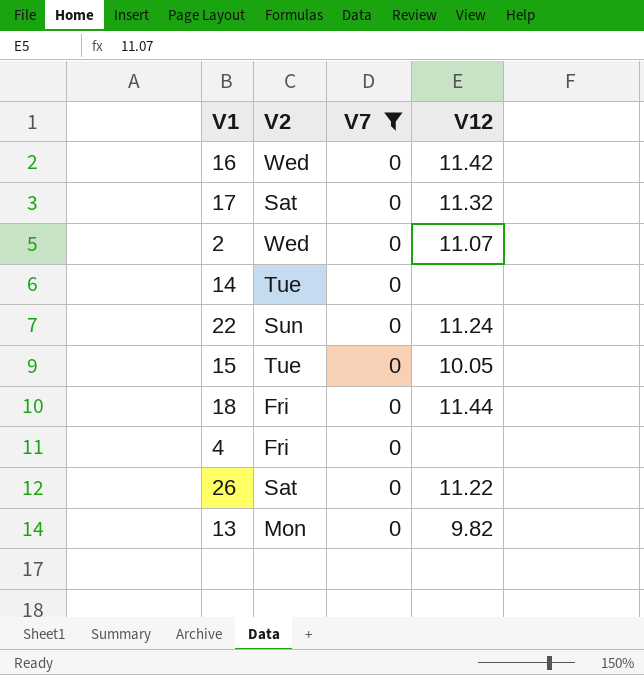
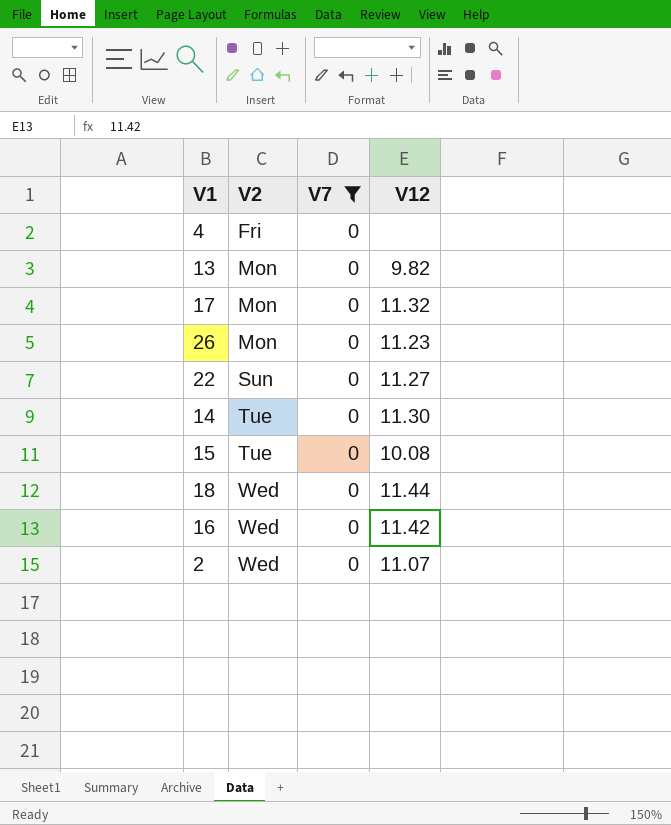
row order: none -> V2 ascending
17 | V2: Sat -> Mon
26 | V2: Sat -> Mon
26 | V12: 11.22 -> 11.23
22 | V12: 11.24 -> 11.27
14 | V12: none -> 11.30
15 | V12: 10.05 -> 10.08
18 | V2: Fri -> Wed

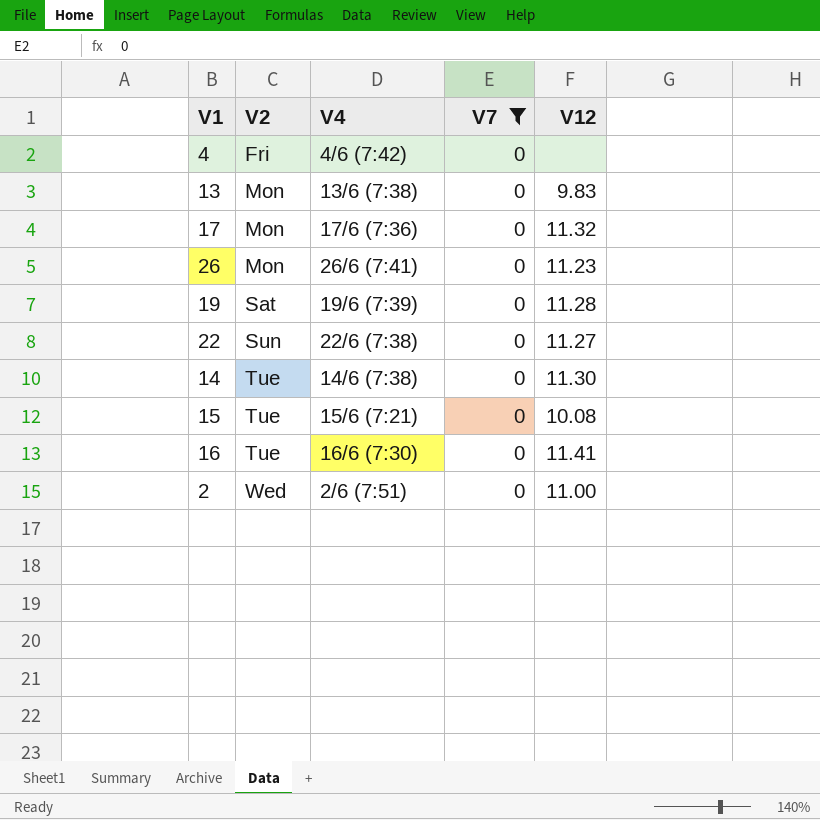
column V4 | position: none -> 3
row 18: Wed | 0 | 11.44 -> none
13 | V12: 9.82 -> 9.83
row 19: none -> Sat | 19/6 (7:39) | 0 | 11.28
16 | V2: Wed -> Tue
16 | V12: 11.42 -> 11.41
2 | V12: 11.07 -> 11.00

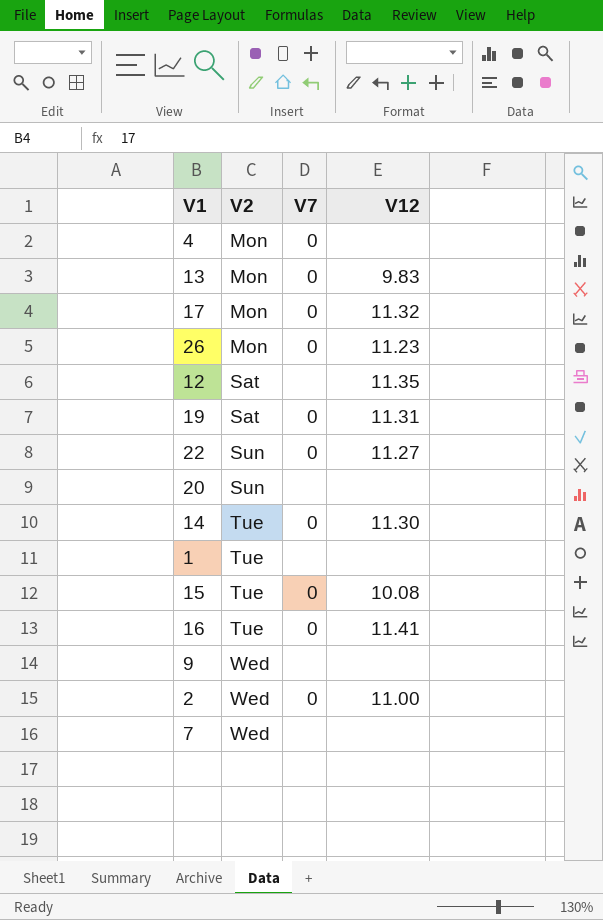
filter: V7 = 0 -> none
column V4 | position: 3 -> none
4 | V2: Fri -> Mon
19 | V12: 11.28 -> 11.31

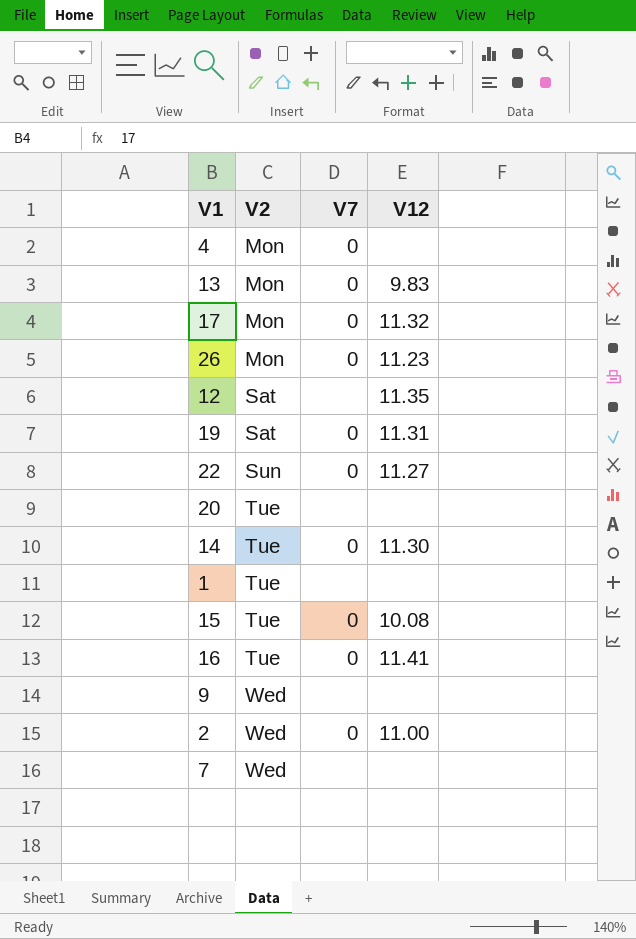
20 | V2: Sun -> Tue

